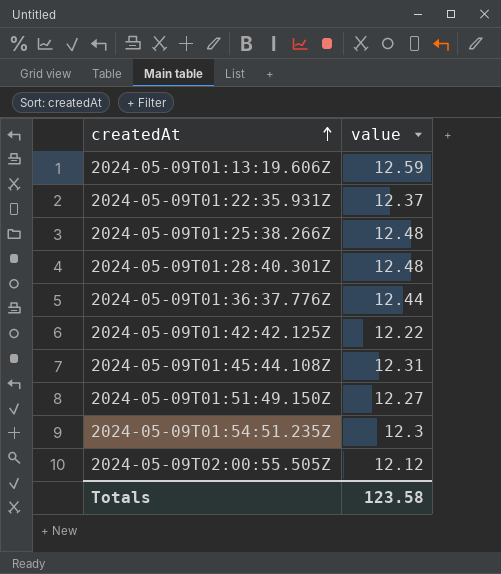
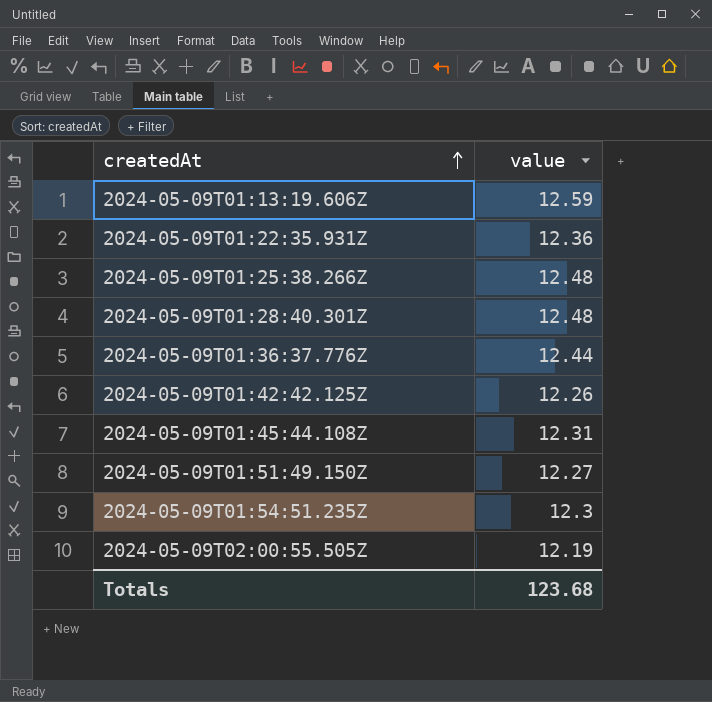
2024-05-09T01:22:35.931Z | value: 12.37 -> 12.36
2024-05-09T01:42:42.125Z | value: 12.22 -> 12.26
2024-05-09T02:00:55.505Z | value: 12.12 -> 12.19
Totals | value: 123.58 -> 123.68

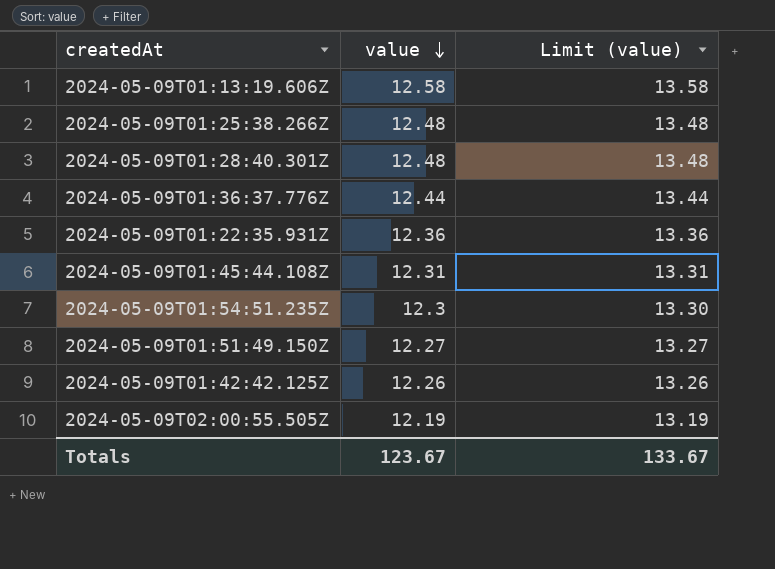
row order: createdAt ascending -> value descending
column Limit (value) | formula: none -> [value] + 1
2024-05-09T01:13:19.606Z | value: 12.59 -> 12.58
Totals | value: 123.68 -> 123.67

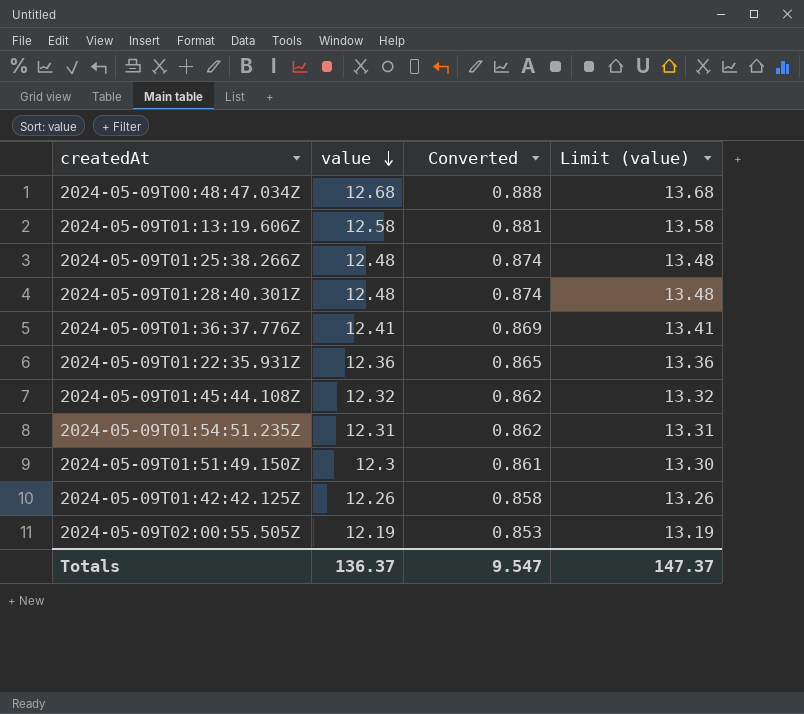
column Converted | formula: none -> [value] * 0.07
row 2024-05-09T00:48:47.034Z: none -> 12.68 | 0.888 | 13.68
2024-05-09T01:36:37.776Z | value: 12.44 -> 12.41
2024-05-09T01:36:37.776Z | Limit (value): 13.44 -> 13.41
2024-05-09T01:45:44.108Z | value: 12.31 -> 12.32
2024-05-09T01:45:44.108Z | Limit (value): 13.31 -> 13.32
2024-05-09T01:54:51.235Z | value: 12.3 -> 12.31
2024-05-09T01:54:51.235Z | Limit (value): 13.30 -> 13.31
2024-05-09T01:51:49.150Z | value: 12.27 -> 12.3
2024-05-09T01:51:49.150Z | Limit (value): 13.27 -> 13.30
Totals | value: 123.67 -> 136.37
Totals | Limit (value): 133.67 -> 147.37

